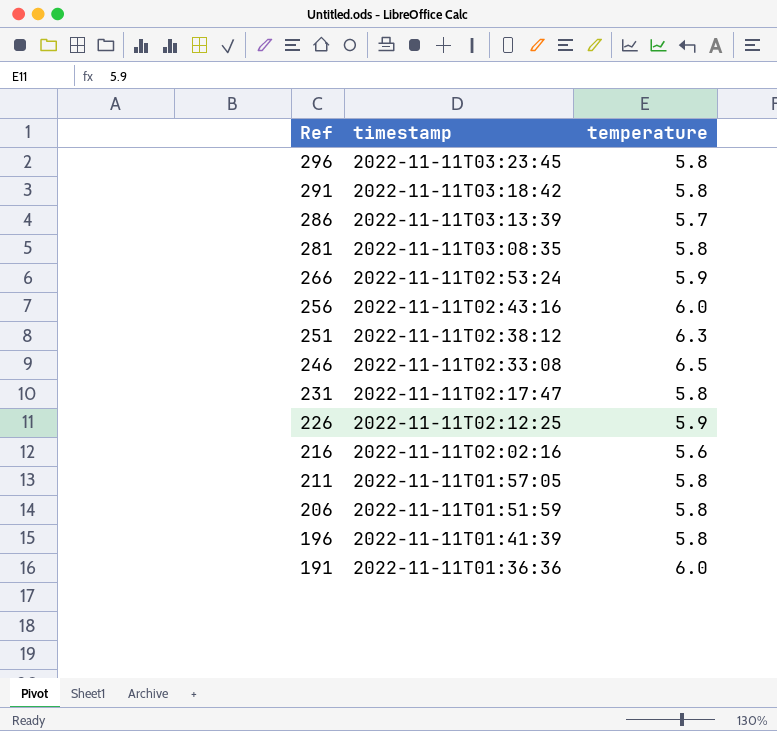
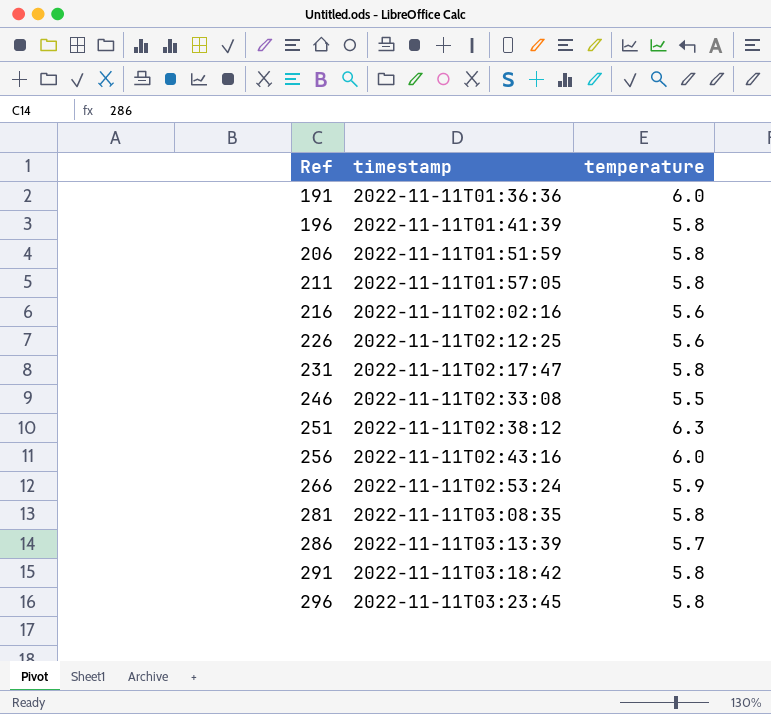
row order: Ref descending -> Ref ascending
226 | temperature: 5.9 -> 5.6
246 | temperature: 6.5 -> 5.5

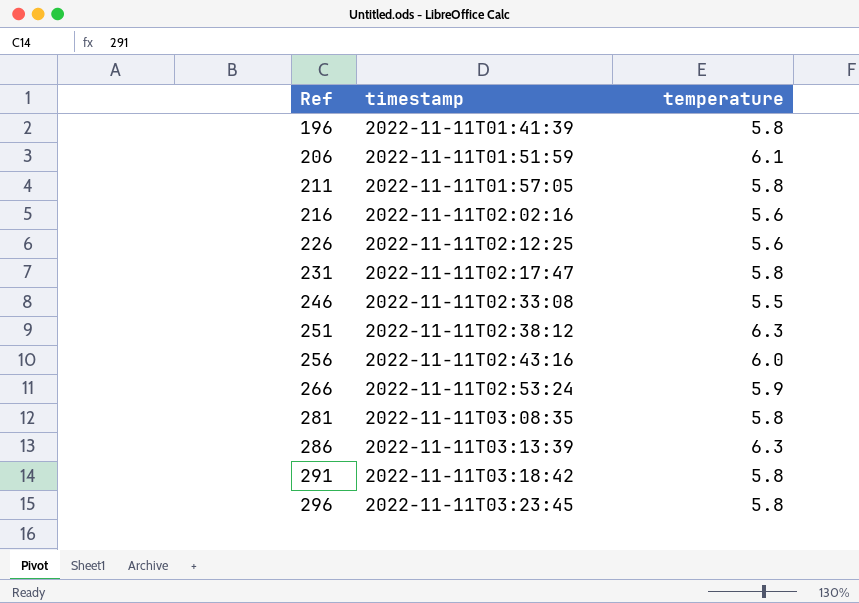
row 191: 2022-11-11T01:36:36 | 6.0 -> none
206 | temperature: 5.8 -> 6.1
286 | temperature: 5.7 -> 6.3

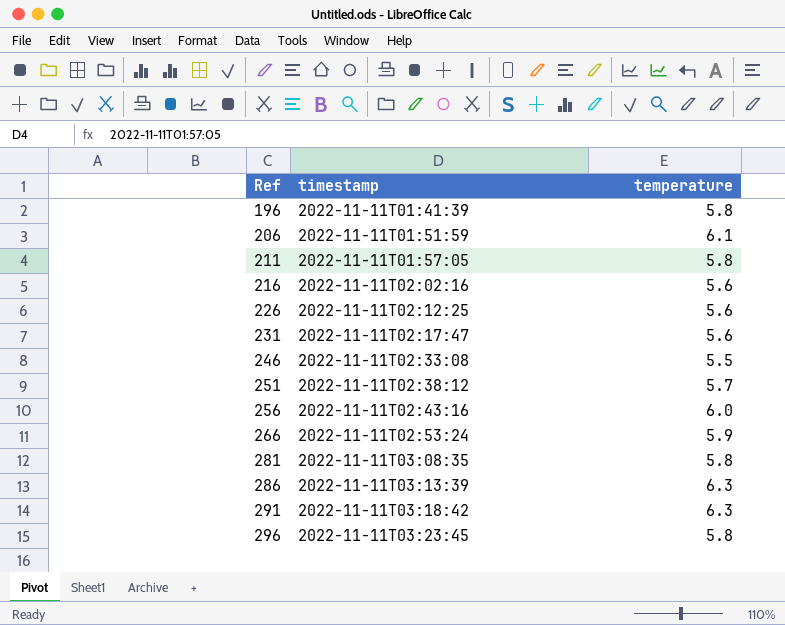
231 | temperature: 5.8 -> 5.6
251 | temperature: 6.3 -> 5.7
291 | temperature: 5.8 -> 6.3

